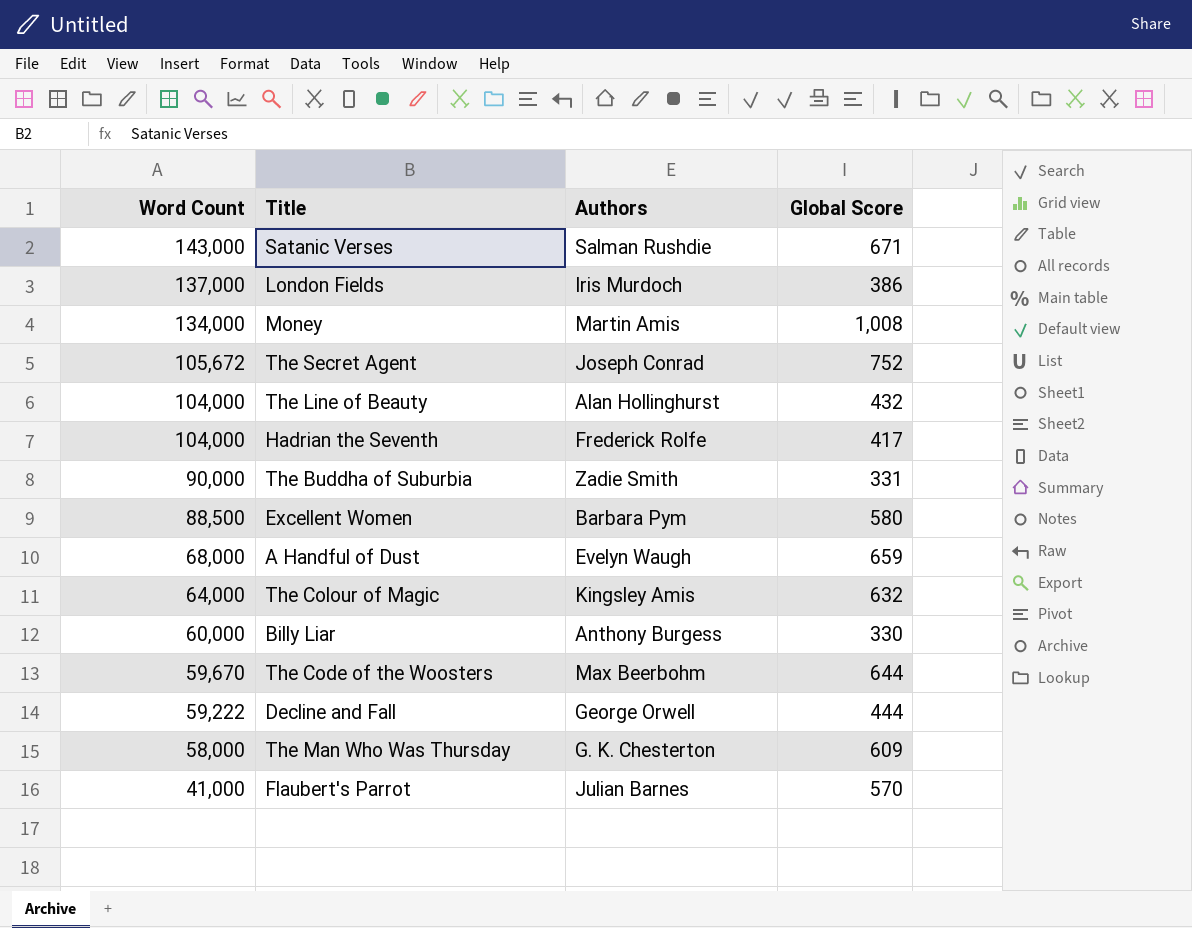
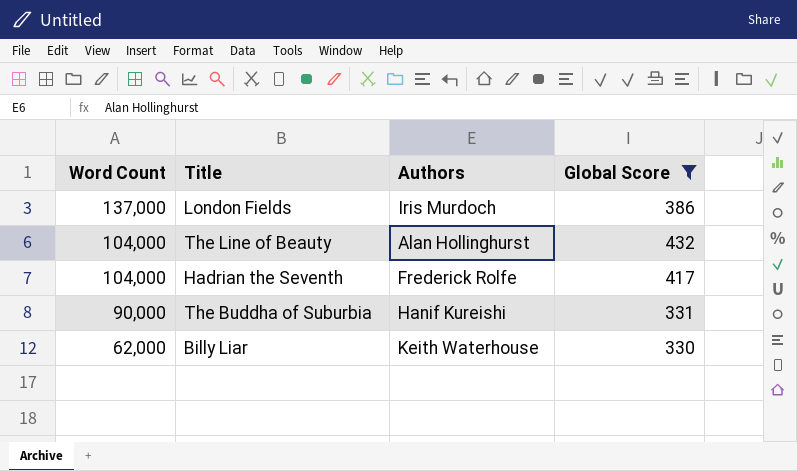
filter: none -> Global Score <= 432
The Buddha of Suburbia | Authors: Zadie Smith -> Hanif Kureishi
Billy Liar | Word Count: 60,000 -> 62,000
Billy Liar | Authors: Anthony Burgess -> Keith Waterhouse

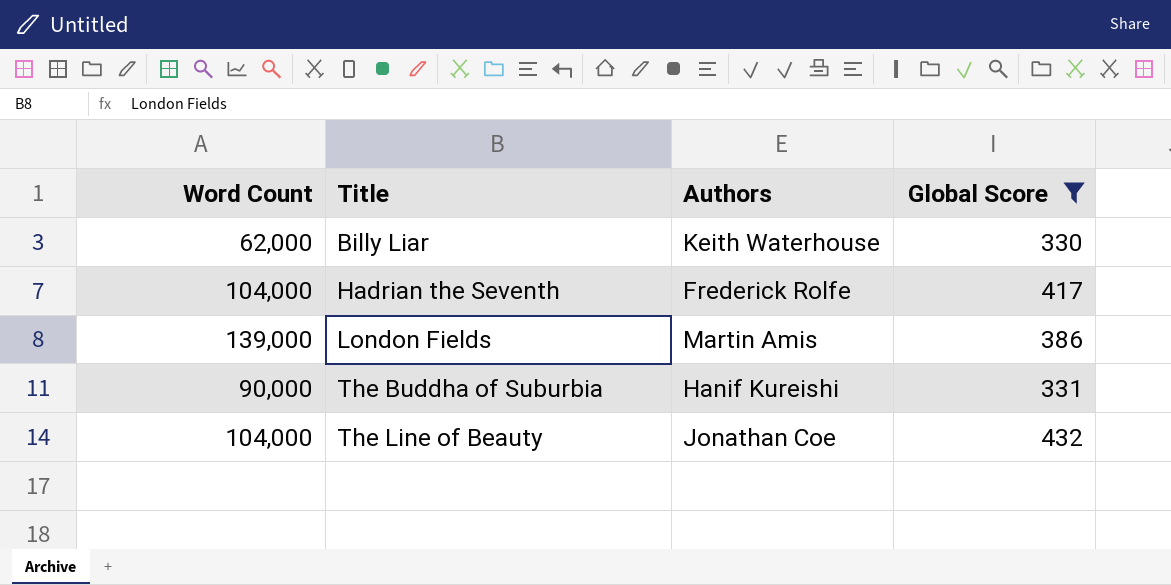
row order: Word Count descending -> Title ascending
London Fields | Word Count: 137,000 -> 139,000
London Fields | Authors: Iris Murdoch -> Martin Amis
The Line of Beauty | Authors: Alan Hollinghurst -> Jonathan Coe

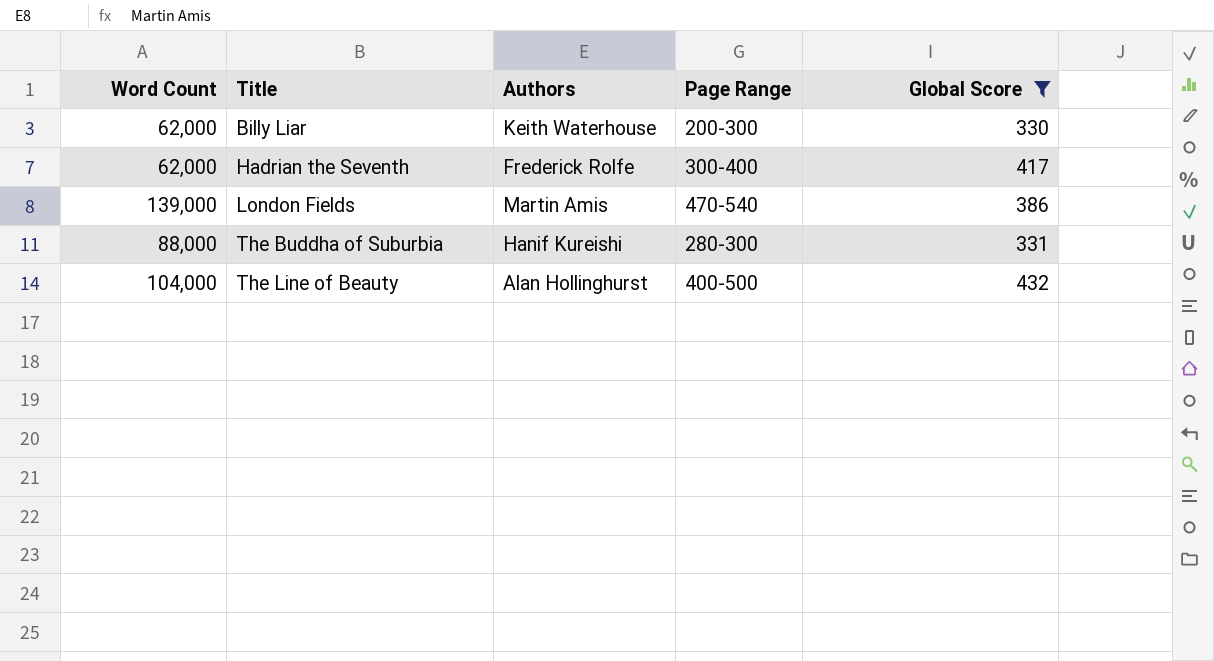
column Page Range | position: none -> 4
Hadrian the Seventh | Word Count: 104,000 -> 62,000
The Buddha of Suburbia | Word Count: 90,000 -> 88,000
The Line of Beauty | Authors: Jonathan Coe -> Alan Hollinghurst

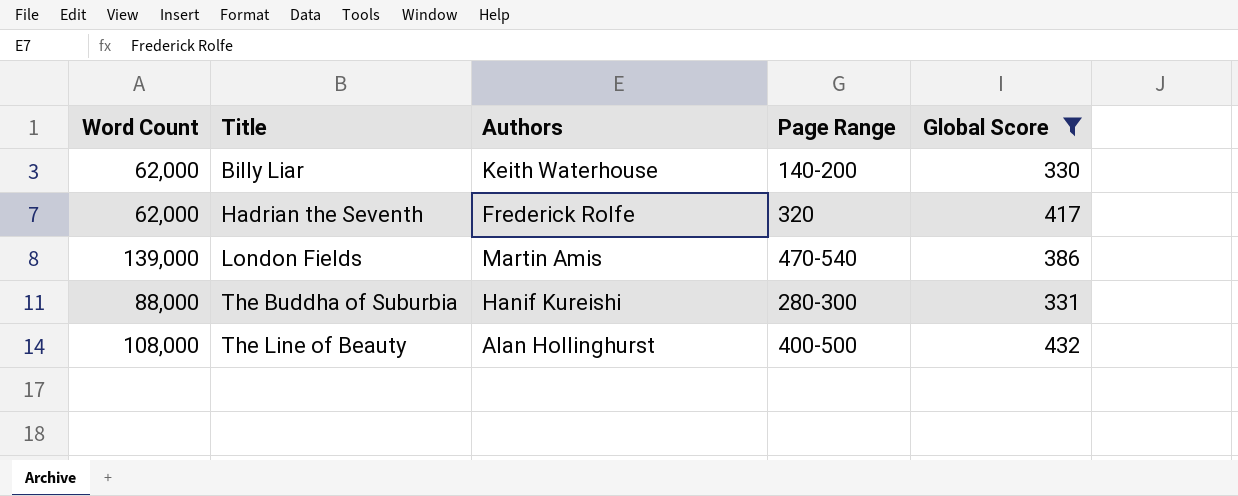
Billy Liar | Page Range: 200-300 -> 140-200
Hadrian the Seventh | Page Range: 300-400 -> 320
The Line of Beauty | Word Count: 104,000 -> 108,000

